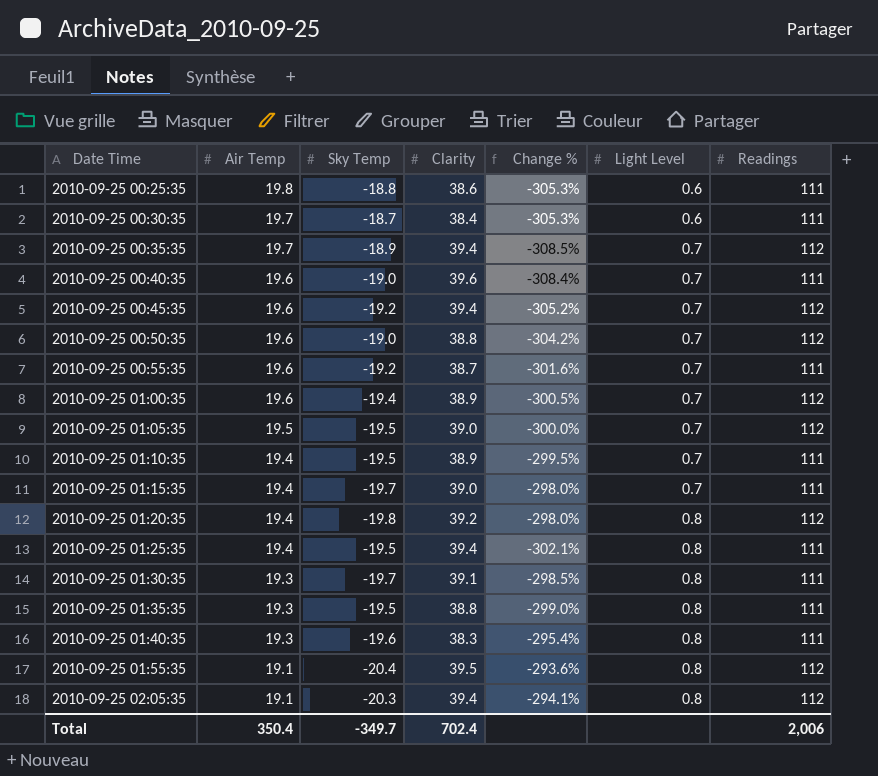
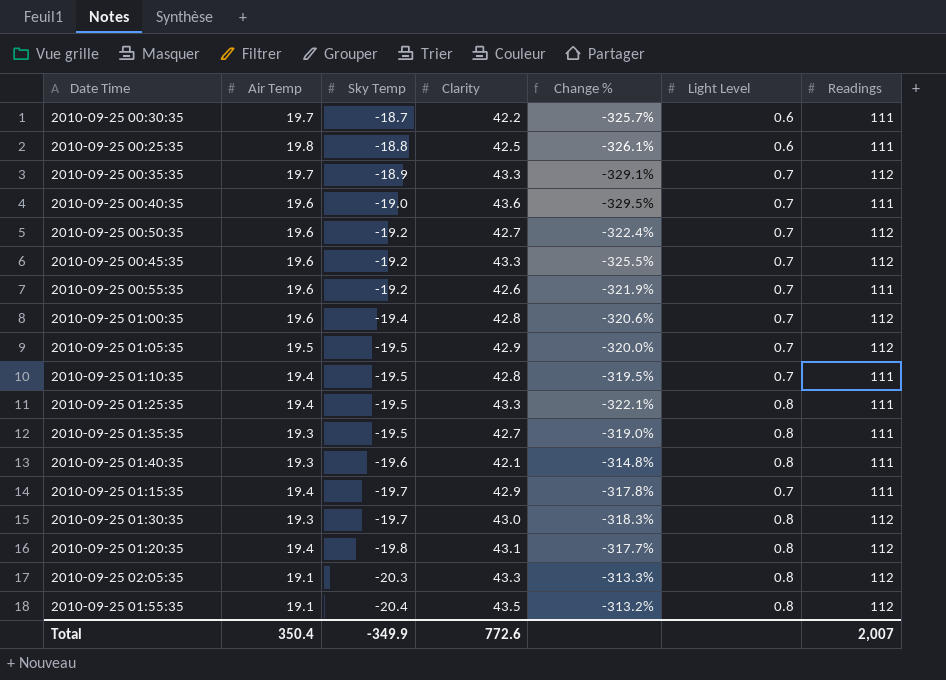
row order: Date Time ascending -> Sky Temp descending
2010-09-25 00:30:35 | Clarity: 38.4 -> 42.2
2010-09-25 00:30:35 | Change %: -305.3% -> -325.7%
2010-09-25 00:25:35 | Clarity: 38.6 -> 42.5
2010-09-25 00:25:35 | Change %: -305.3% -> -326.1%
2010-09-25 00:35:35 | Clarity: 39.4 -> 43.3
2010-09-25 00:35:35 | Change %: -308.5% -> -329.1%
2010-09-25 00:40:35 | Clarity: 39.6 -> 43.6
2010-09-25 00:40:35 | Change %: -308.4% -> -329.5%
2010-09-25 00:50:35 | Sky Temp: -19.0 -> -19.2
2010-09-25 00:50:35 | Clarity: 38.8 -> 42.7
2010-09-25 00:50:35 | Change %: -304.2% -> -322.4%
2010-09-25 00:45:35 | Clarity: 39.4 -> 43.3
2010-09-25 00:45:35 | Change %: -305.2% -> -325.5%
2010-09-25 00:55:35 | Clarity: 38.7 -> 42.6
2010-09-25 00:55:35 | Change %: -301.6% -> -321.9%
2010-09-25 01:00:35 | Clarity: 38.9 -> 42.8
2010-09-25 01:00:35 | Change %: -300.5% -> -320.6%
2010-09-25 01:05:35 | Clarity: 39.0 -> 42.9
2010-09-25 01:05:35 | Change %: -300.0% -> -320.0%
2010-09-25 01:10:35 | Clarity: 38.9 -> 42.8
2010-09-25 01:10:35 | Change %: -299.5% -> -319.5%
2010-09-25 01:25:35 | Clarity: 39.4 -> 43.3
2010-09-25 01:25:35 | Change %: -302.1% -> -322.1%
2010-09-25 01:35:35 | Clarity: 38.8 -> 42.7
2010-09-25 01:35:35 | Change %: -299.0% -> -319.0%
2010-09-25 01:40:35 | Clarity: 38.3 -> 42.1
2010-09-25 01:40:35 | Change %: -295.4% -> -314.8%
2010-09-25 01:15:35 | Clarity: 39.0 -> 42.9
2010-09-25 01:15:35 | Change %: -298.0% -> -317.8%
2010-09-25 01:30:35 | Clarity: 39.1 -> 43.0
2010-09-25 01:30:35 | Change %: -298.5% -> -318.3%
2010-09-25 01:30:35 | Readings: 111 -> 112
2010-09-25 01:20:35 | Clarity: 39.2 -> 43.1
2010-09-25 01:20:35 | Change %: -298.0% -> -317.7%
2010-09-25 02:05:35 | Clarity: 39.4 -> 43.3
2010-09-25 02:05:35 | Change %: -294.1% -> -313.3%
2010-09-25 01:55:35 | Clarity: 39.5 -> 43.5
2010-09-25 01:55:35 | Change %: -293.6% -> -313.2%
Total | Sky Temp: -349.7 -> -349.9
Total | Clarity: 702.4 -> 772.6
Total | Readings: 2,006 -> 2,007

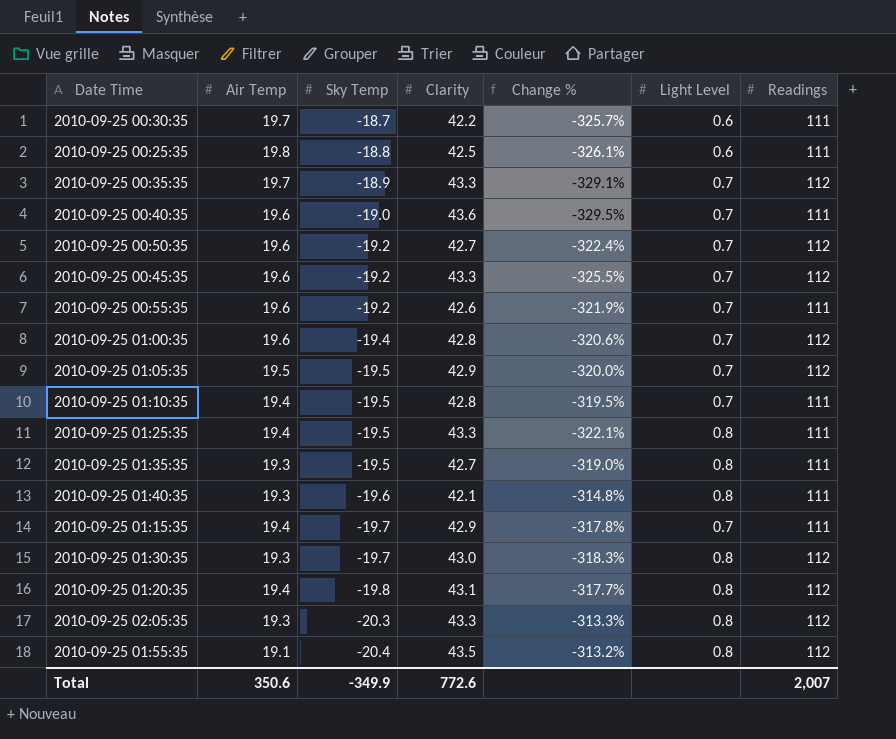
2010-09-25 02:05:35 | Air Temp: 19.1 -> 19.3
Total | Air Temp: 350.4 -> 350.6

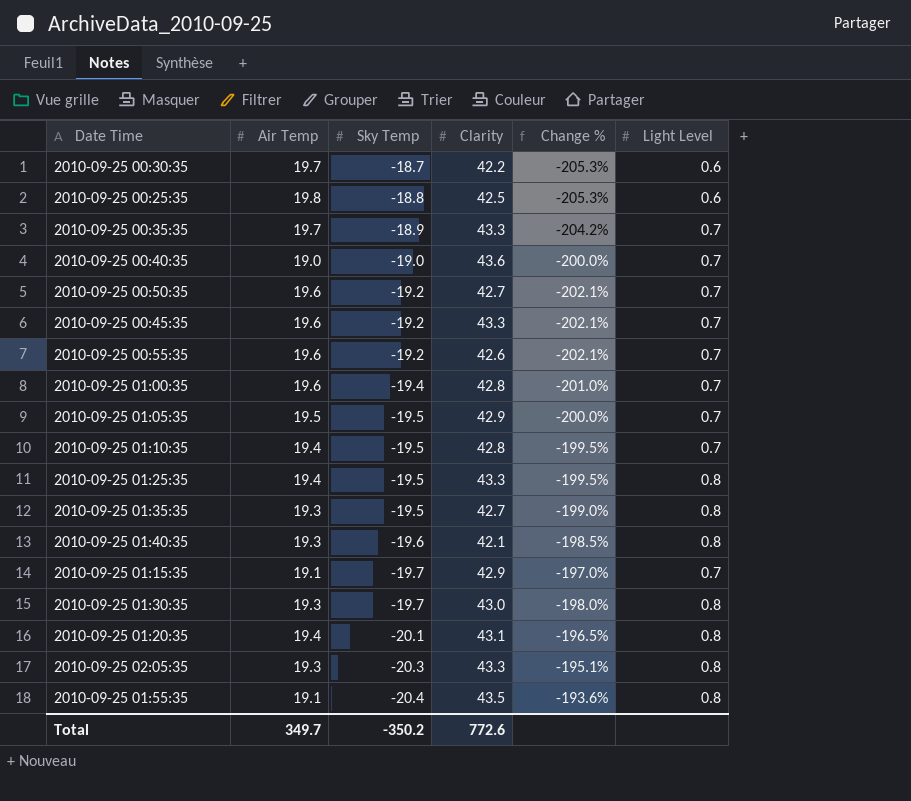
column Readings | position: 7 -> none
column Change % | formula: ([Clarity] - [Sky Temp]) / [Sky Temp] -> ([Air Temp] - [Sky Temp]) / [Sky Temp]
2010-09-25 00:40:35 | Air Temp: 19.6 -> 19.0
2010-09-25 01:15:35 | Air Temp: 19.4 -> 19.1
2010-09-25 01:20:35 | Sky Temp: -19.8 -> -20.1
Total | Air Temp: 350.6 -> 349.7
Total | Sky Temp: -349.9 -> -350.2

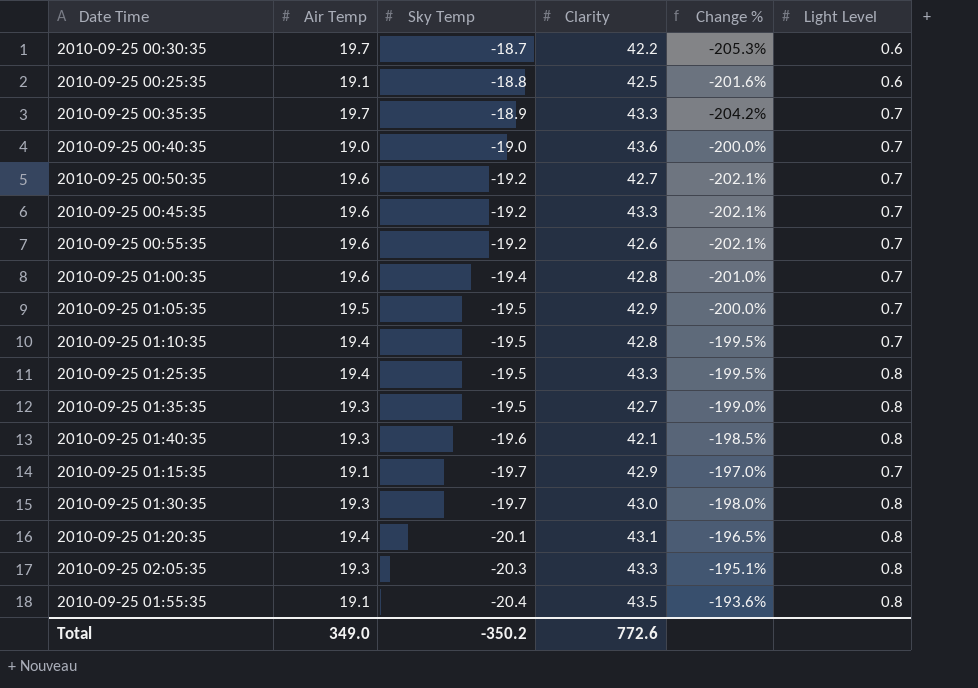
2010-09-25 00:25:35 | Air Temp: 19.8 -> 19.1
2010-09-25 00:25:35 | Change %: -205.3% -> -201.6%
Total | Air Temp: 349.7 -> 349.0

